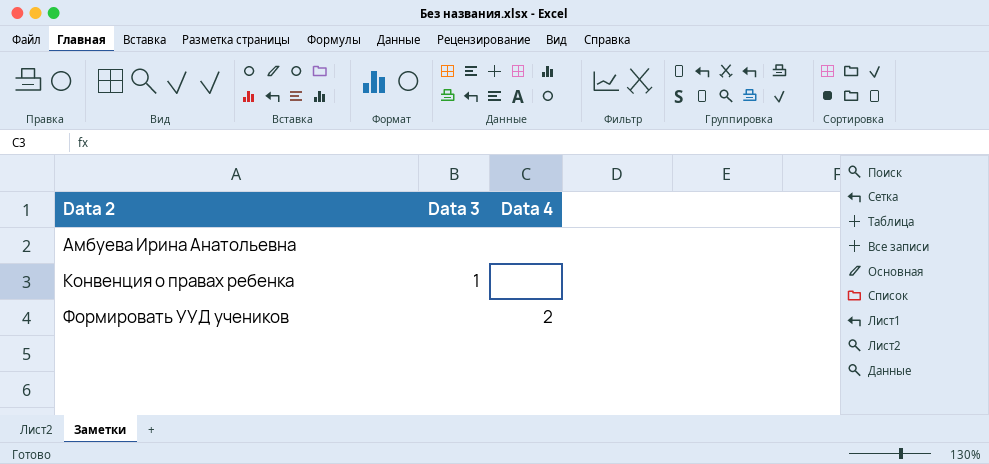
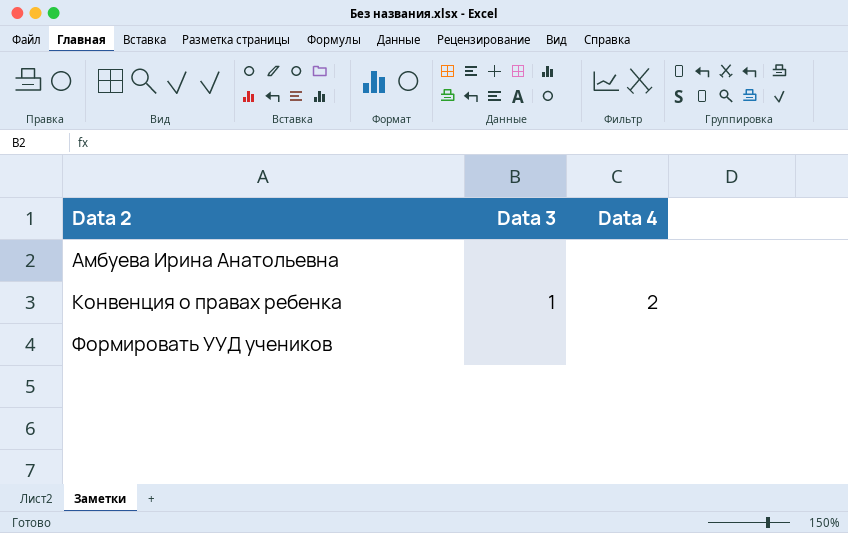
Конвенция о правах ребенка | Data 4: none -> 2
Формировать УУД учеников | Data 4: 2 -> none

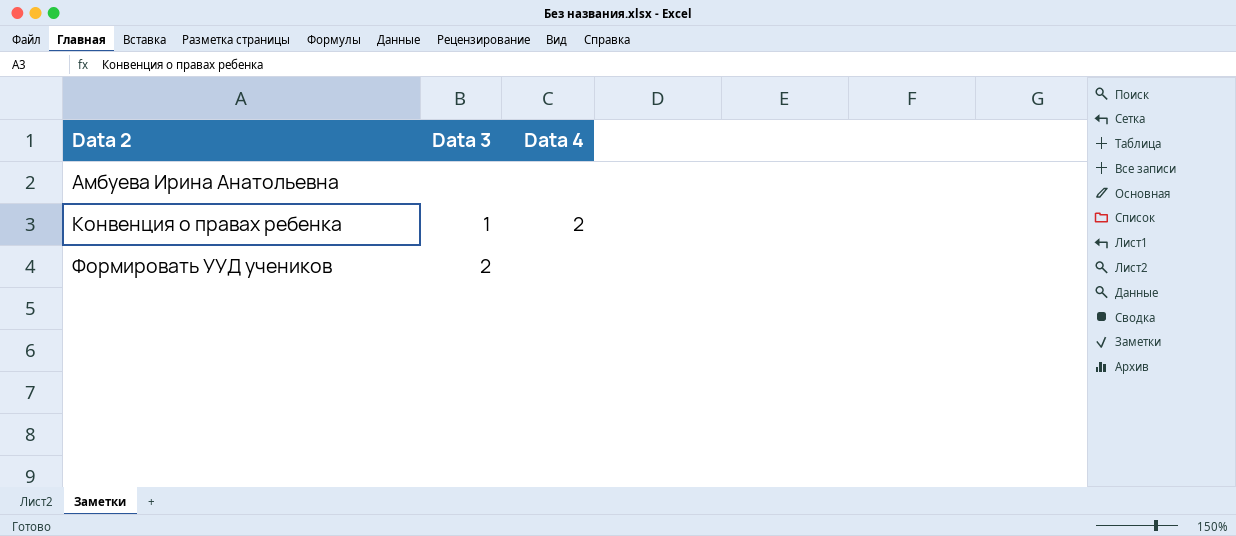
Формировать УУД учеников | Data 3: none -> 2

